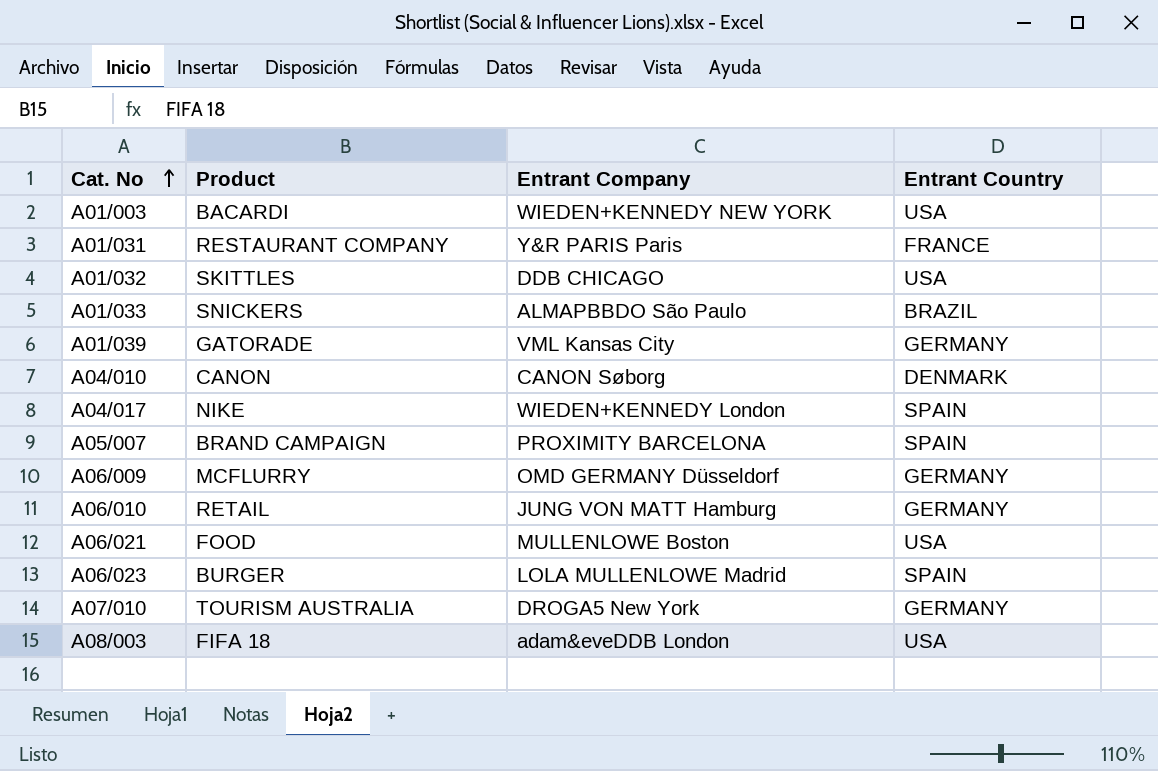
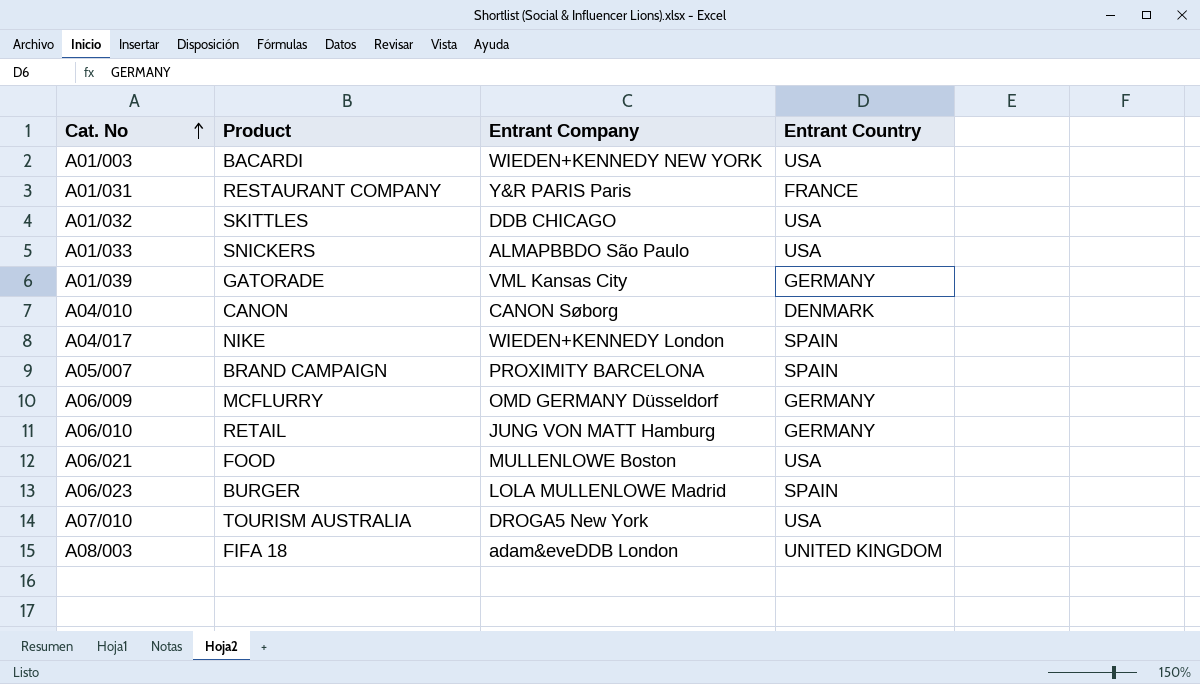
A01/033 | Entrant Country: BRAZIL -> USA
A07/010 | Entrant Country: GERMANY -> USA
A08/003 | Entrant Country: USA -> UNITED KINGDOM

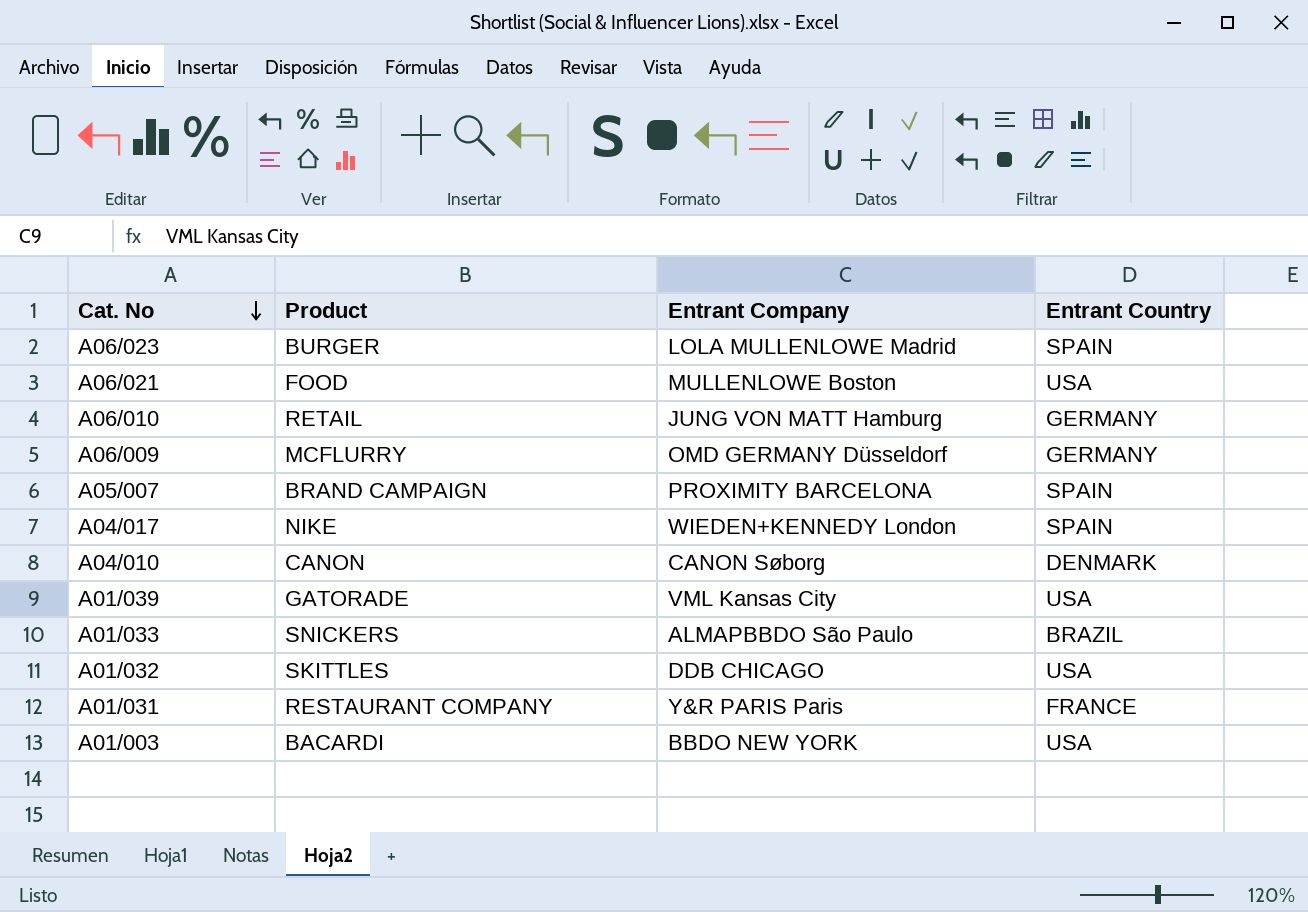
row order: Cat. No ascending -> Cat. No descending
row A07/010: TOURISM AUSTRALIA | DROGA5 New York | USA -> none
row A08/003: FIFA 18 | adam&eveDDB London | UNITED KINGDOM -> none
A01/039 | Entrant Country: GERMANY -> USA
A01/033 | Entrant Country: USA -> BRAZIL
A01/003 | Entrant Company: WIEDEN+KENNEDY NEW YORK -> BBDO NEW YORK

